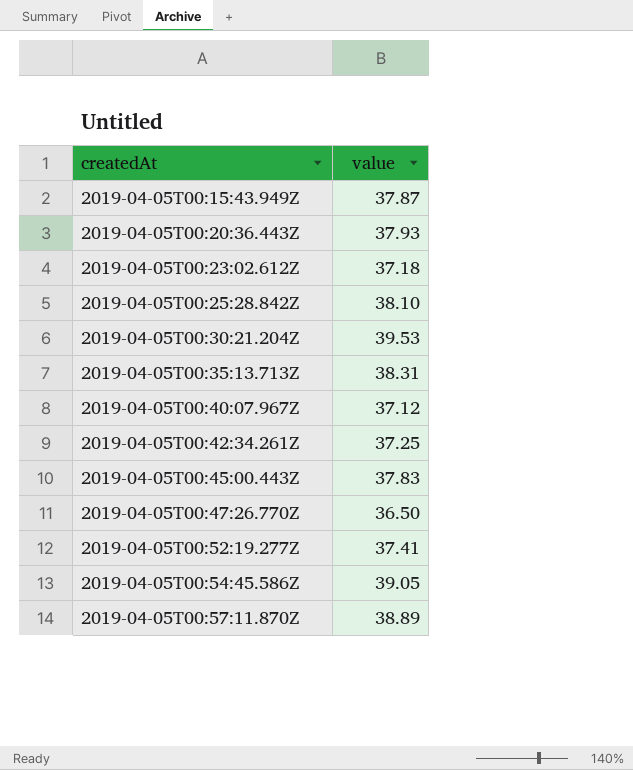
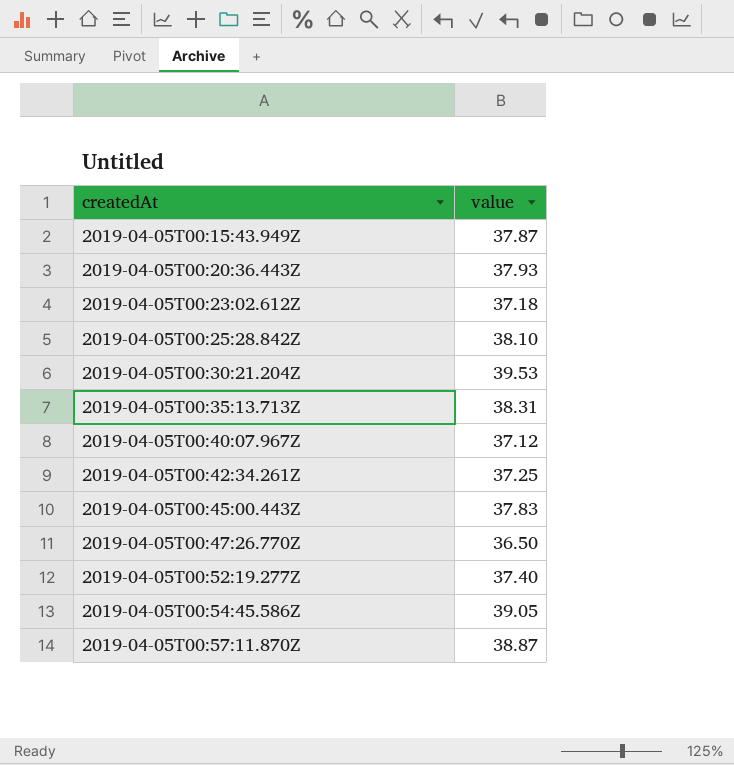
2019-04-05T00:52:19.277Z | value: 37.41 -> 37.40
2019-04-05T00:57:11.870Z | value: 38.89 -> 38.87

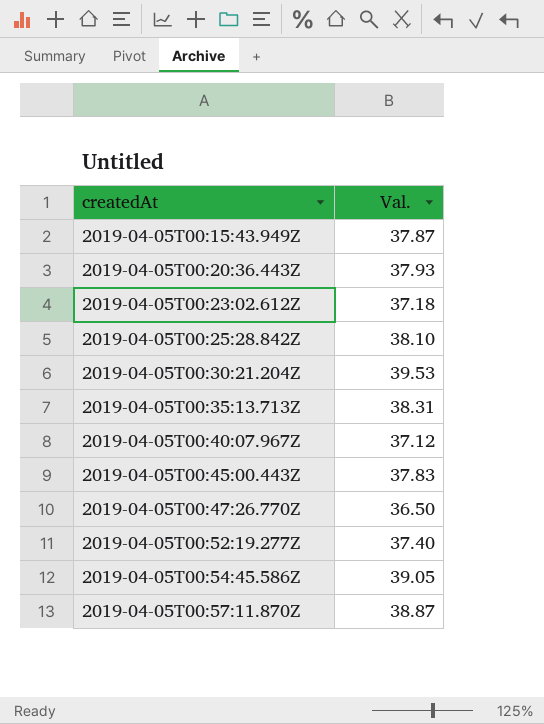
column name: value -> Val.
row 2019-04-05T00:42:34.261Z: 37.25 -> none

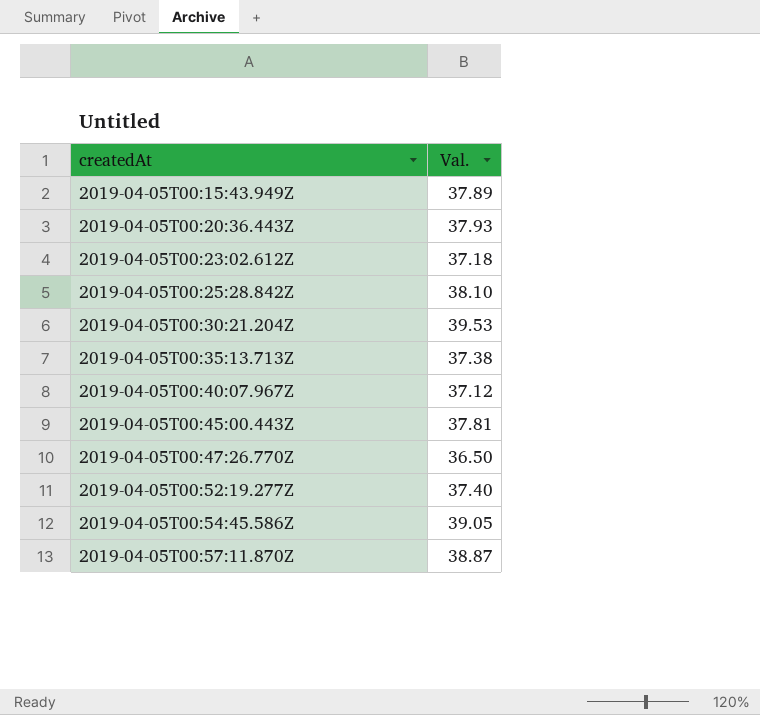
2019-04-05T00:15:43.949Z | Val.: 37.87 -> 37.89
2019-04-05T00:35:13.713Z | Val.: 38.31 -> 37.38
2019-04-05T00:45:00.443Z | Val.: 37.83 -> 37.81

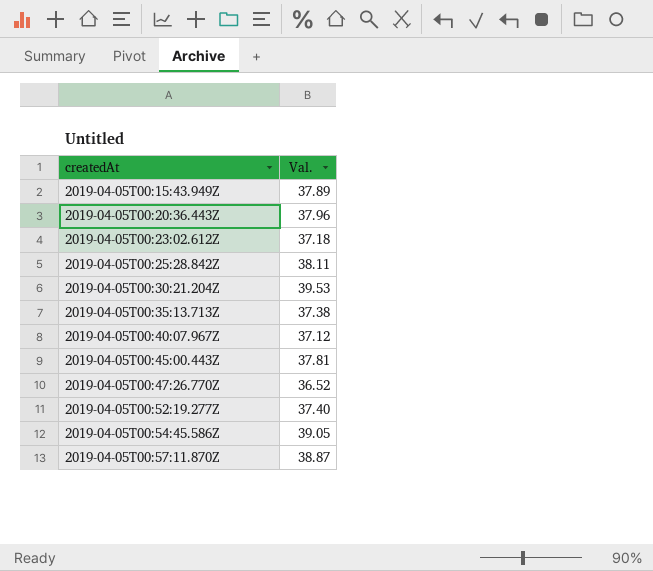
2019-04-05T00:20:36.443Z | Val.: 37.93 -> 37.96
2019-04-05T00:25:28.842Z | Val.: 38.10 -> 38.11
2019-04-05T00:47:26.770Z | Val.: 36.50 -> 36.52

